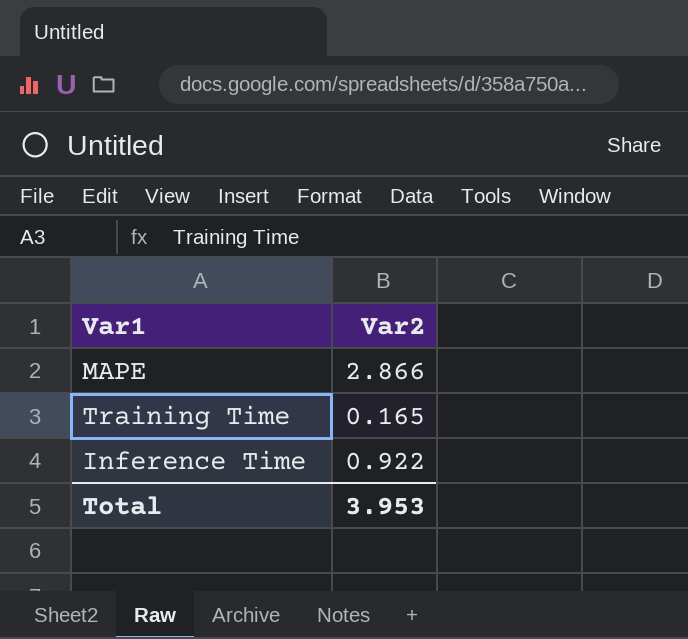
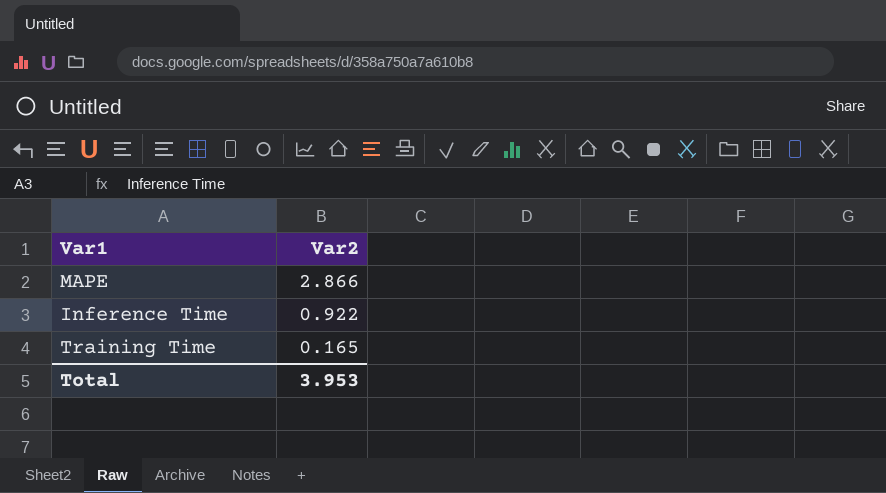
row order: none -> Var2 descending

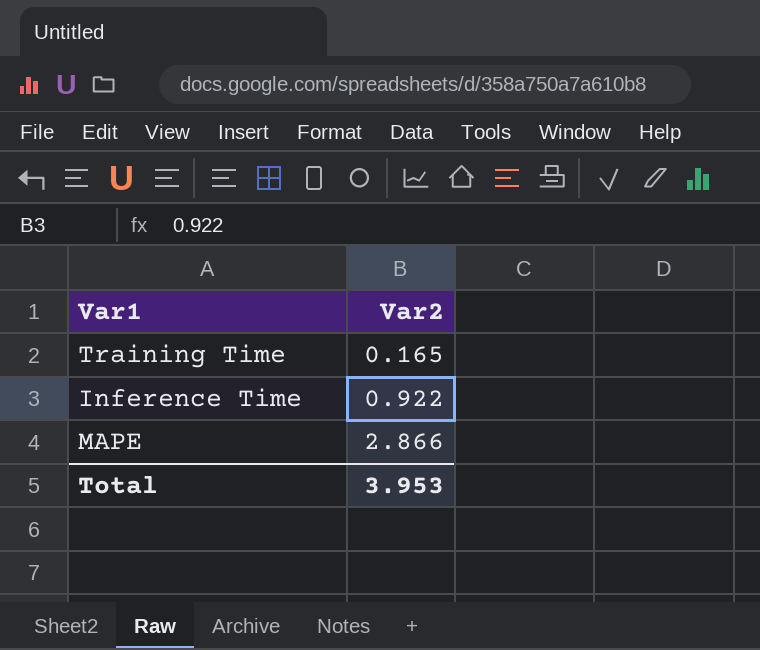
row order: Var2 descending -> Var2 ascending

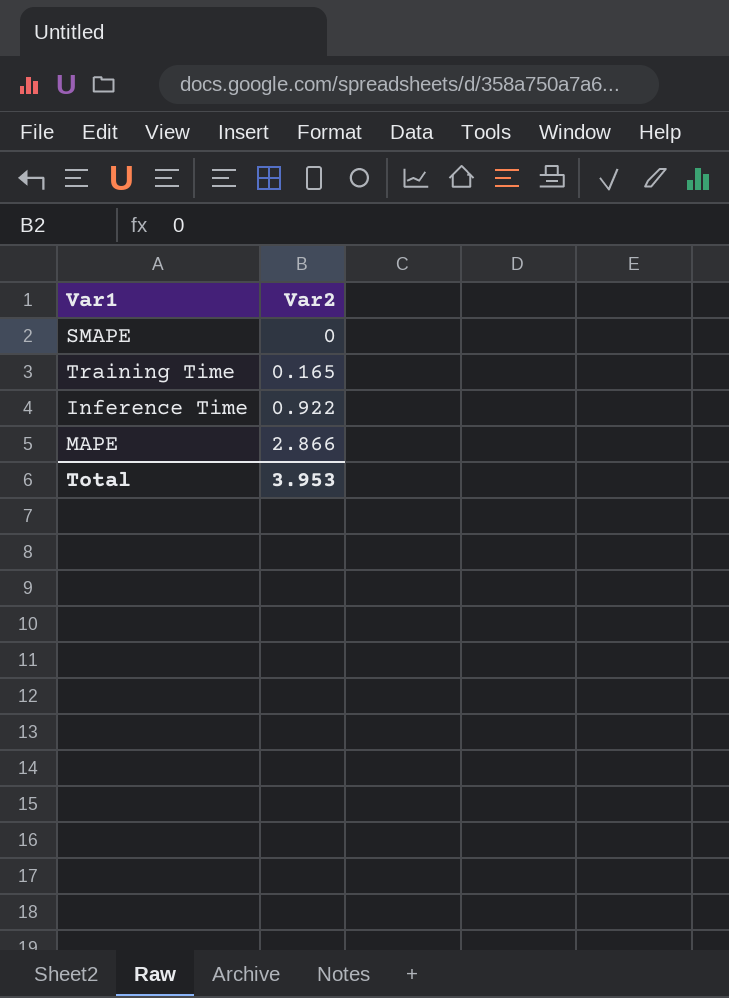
row SMAPE: none -> 0

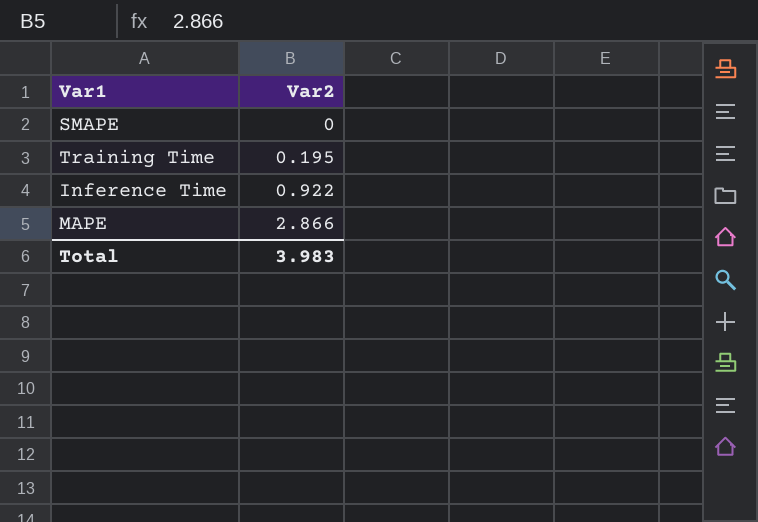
Training Time | Var2: 0.165 -> 0.195
Total | Var2: 3.953 -> 3.983

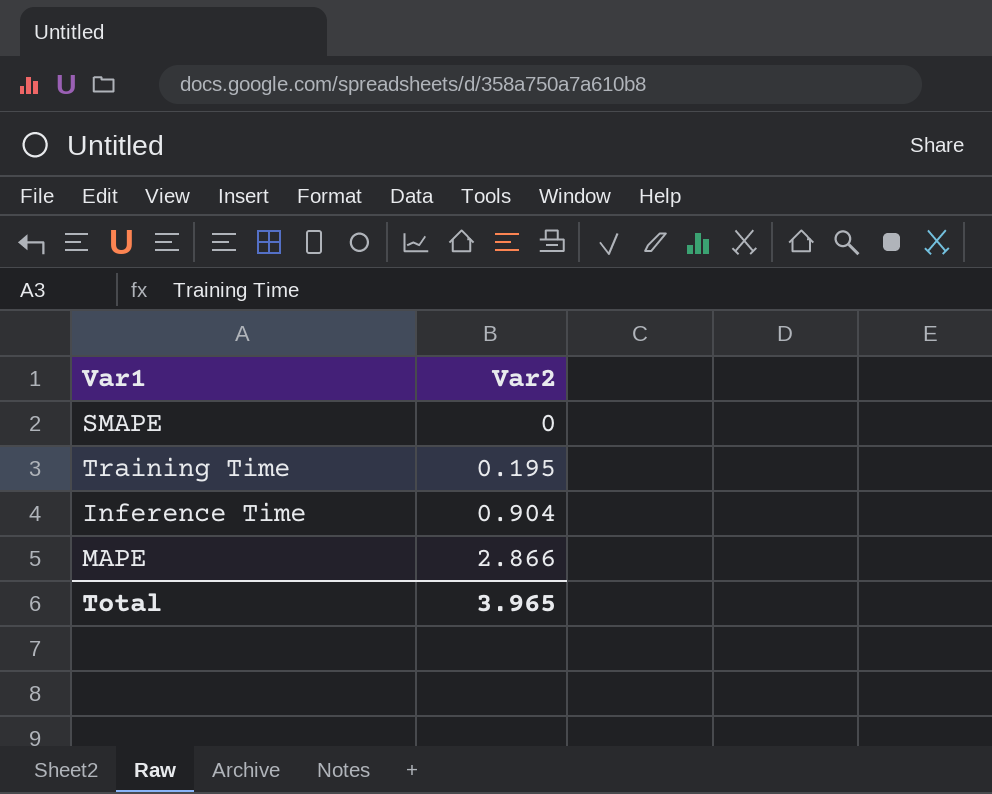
Inference Time | Var2: 0.922 -> 0.904
Total | Var2: 3.983 -> 3.965

